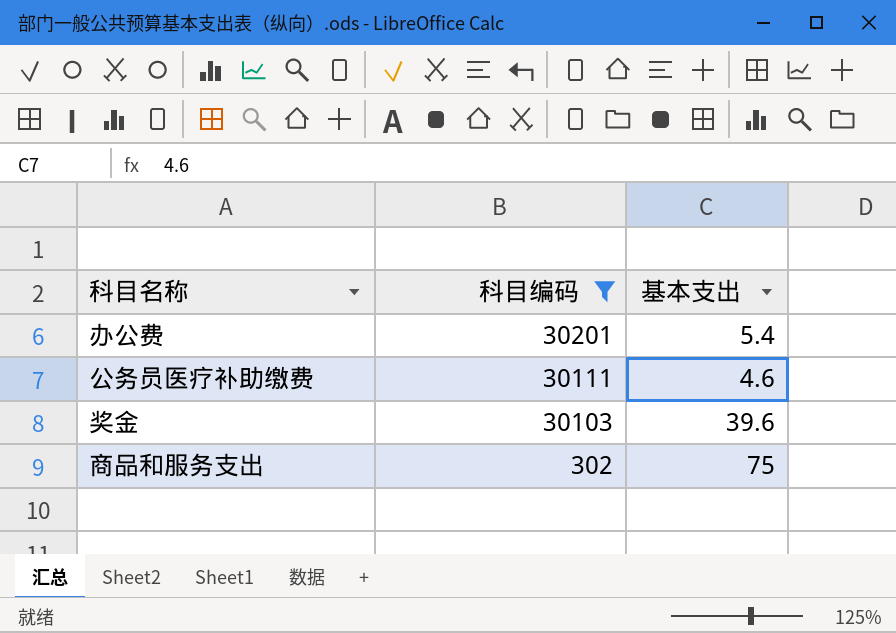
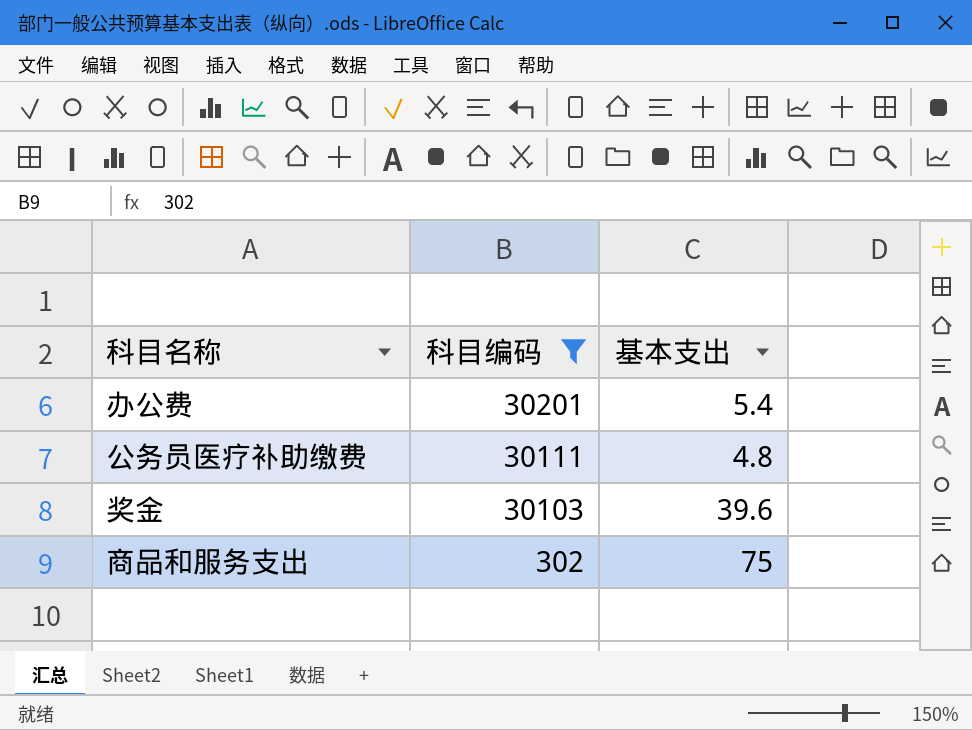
公务员医疗补助缴费 | 基本支出: 4.6 -> 4.8

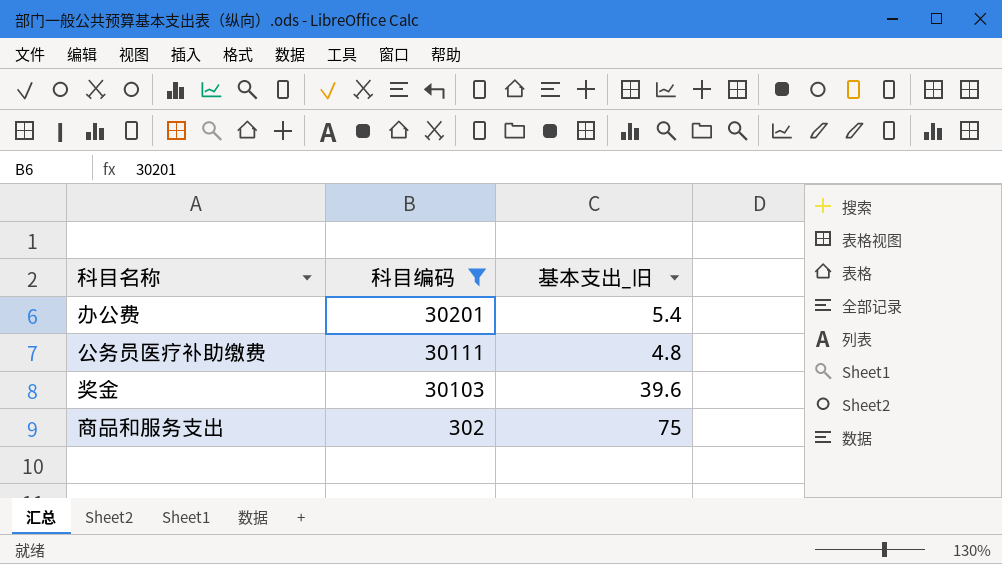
column name: 基本支出 -> 基本支出_旧

